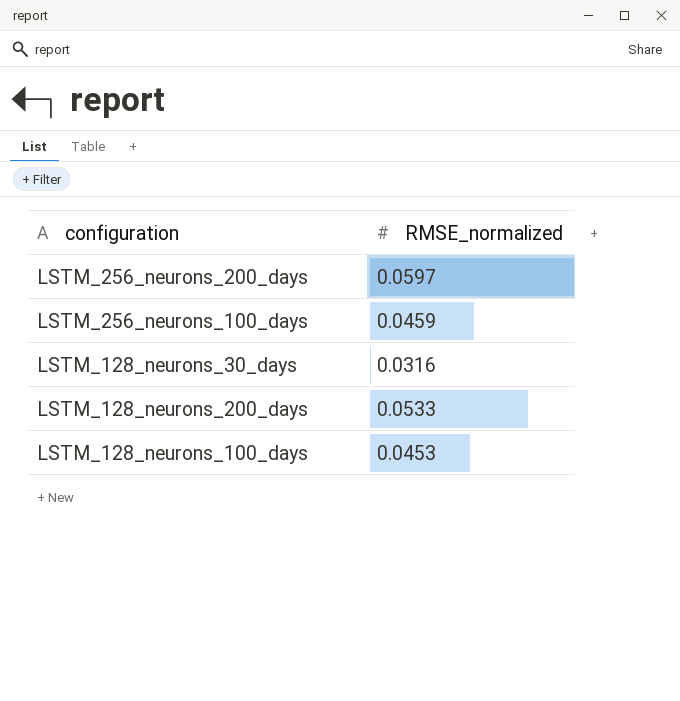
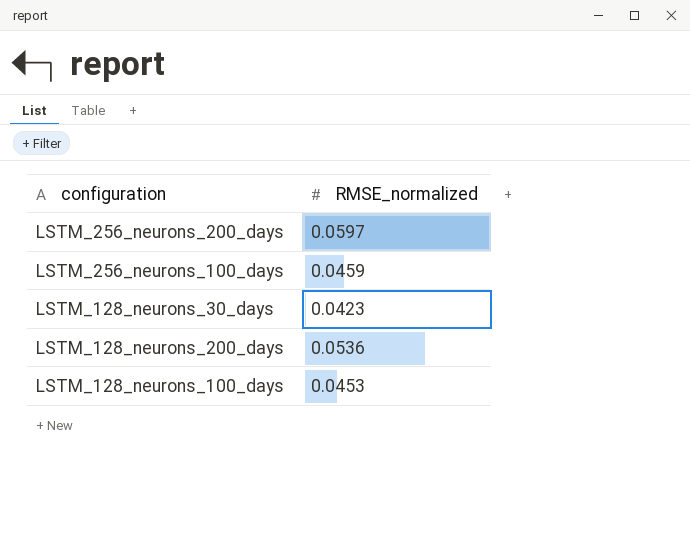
LSTM_128_neurons_30_days | RMSE_normalized: 0.0316 -> 0.0423
LSTM_128_neurons_200_days | RMSE_normalized: 0.0533 -> 0.0536

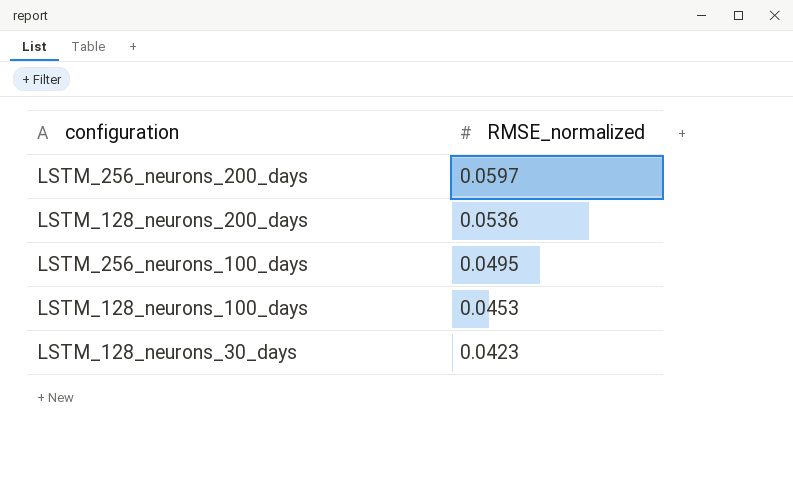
row order: none -> RMSE_normalized descending
LSTM_256_neurons_100_days | RMSE_normalized: 0.0459 -> 0.0495

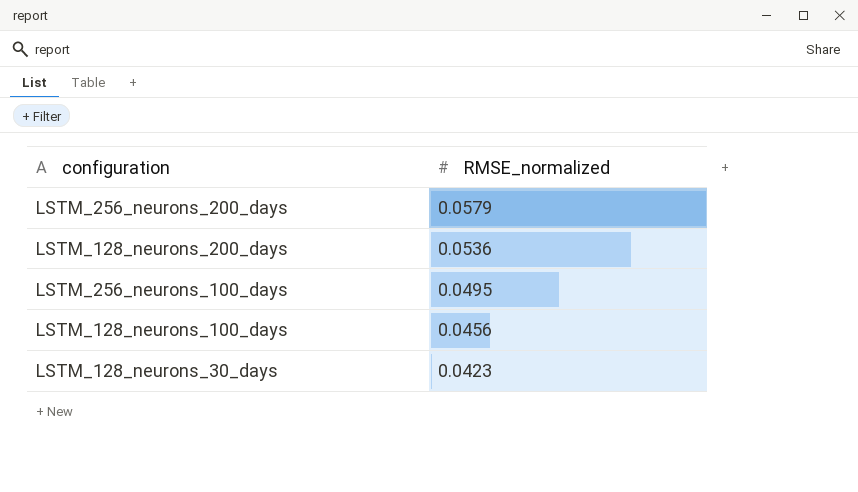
LSTM_256_neurons_200_days | RMSE_normalized: 0.0597 -> 0.0579
LSTM_128_neurons_100_days | RMSE_normalized: 0.0453 -> 0.0456

